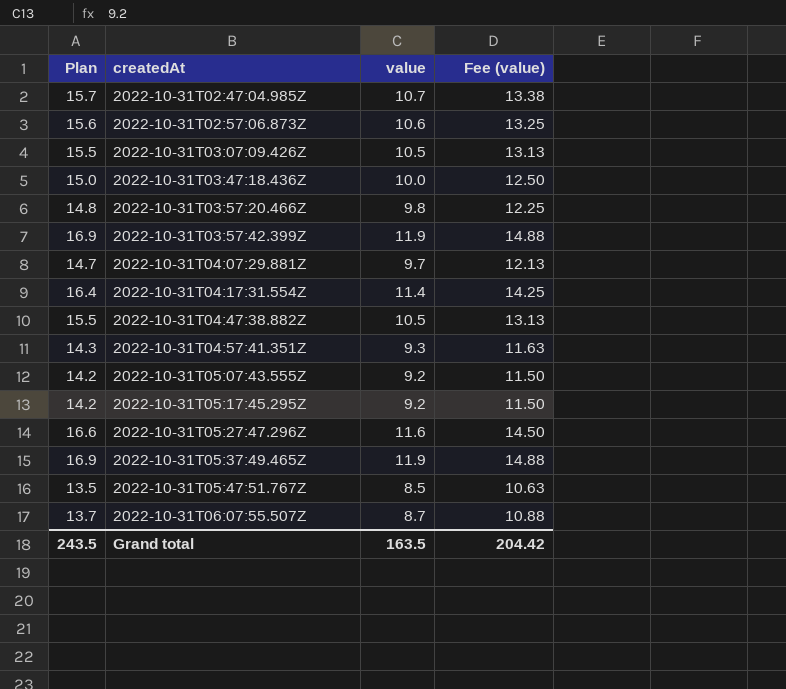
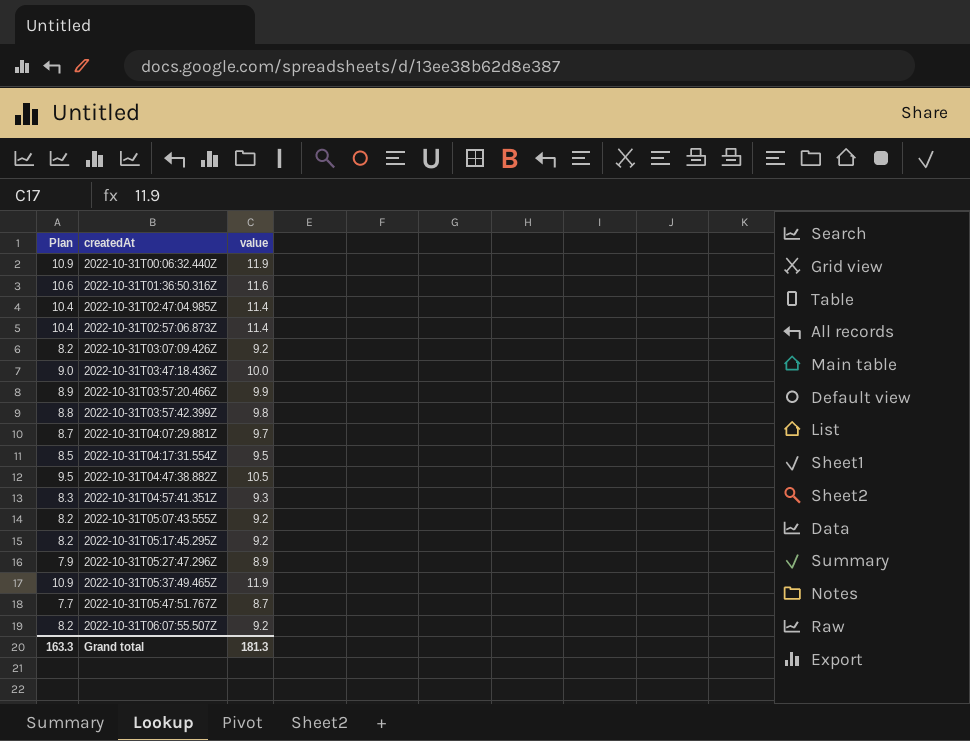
column Fee (value) | formula: [value] * 1.25 -> none
column Plan | formula: [value] + 5 -> [value] - 1
row 2022-10-31T00:06:32.440Z: none -> 10.9 | 11.9
row 2022-10-31T01:36:50.316Z: none -> 10.6 | 11.6
2022-10-31T02:47:04.985Z | value: 10.7 -> 11.4
2022-10-31T02:57:06.873Z | value: 10.6 -> 11.4
2022-10-31T03:07:09.426Z | value: 10.5 -> 9.2
2022-10-31T03:57:20.466Z | value: 9.8 -> 9.9
2022-10-31T03:57:42.399Z | value: 11.9 -> 9.8
2022-10-31T04:17:31.554Z | value: 11.4 -> 9.5
2022-10-31T05:27:47.296Z | value: 11.6 -> 8.9
2022-10-31T05:47:51.767Z | value: 8.5 -> 8.7
2022-10-31T06:07:55.507Z | value: 8.7 -> 9.2
Grand total | Plan: 243.5 -> 163.3
Grand total | value: 163.5 -> 181.3

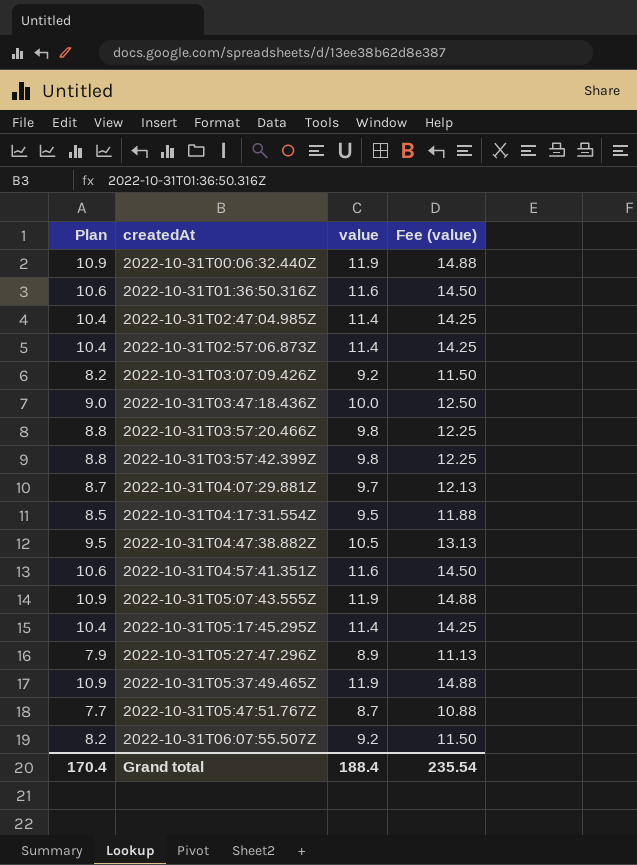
column Fee (value) | formula: none -> [value] * 1.25
2022-10-31T03:57:20.466Z | Plan: 8.9 -> 8.8
2022-10-31T03:57:20.466Z | value: 9.9 -> 9.8
2022-10-31T04:57:41.351Z | Plan: 8.3 -> 10.6
2022-10-31T04:57:41.351Z | value: 9.3 -> 11.6
2022-10-31T05:07:43.555Z | Plan: 8.2 -> 10.9
2022-10-31T05:07:43.555Z | value: 9.2 -> 11.9
2022-10-31T05:17:45.295Z | Plan: 8.2 -> 10.4
2022-10-31T05:17:45.295Z | value: 9.2 -> 11.4
Grand total | Plan: 163.3 -> 170.4
Grand total | value: 181.3 -> 188.4

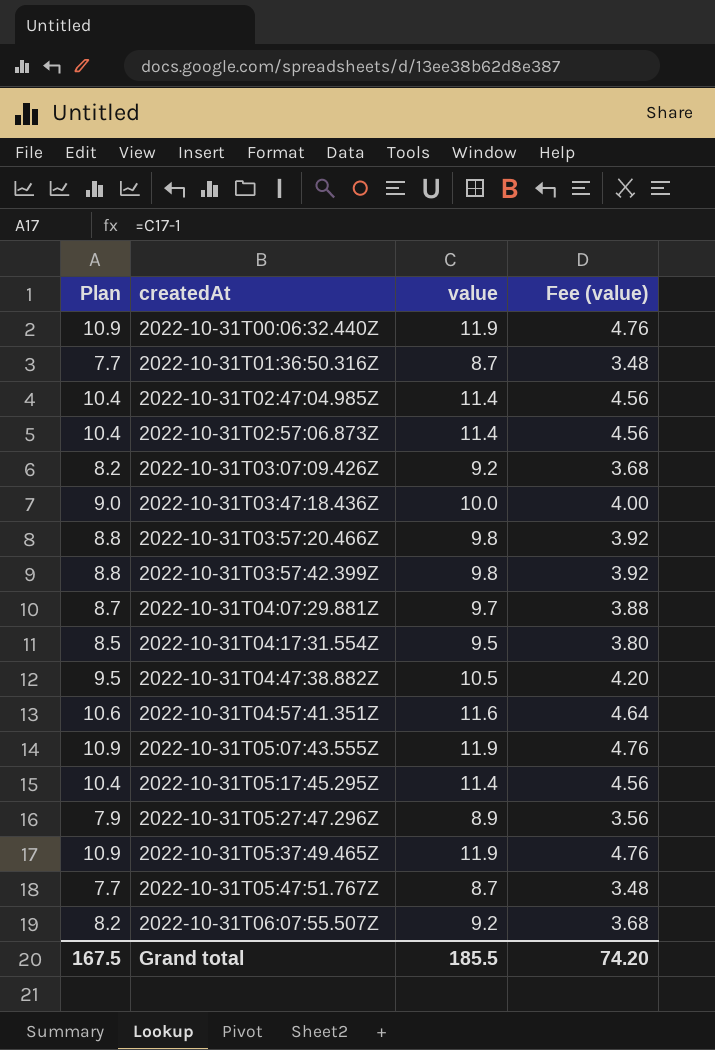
column Fee (value) | formula: [value] * 1.25 -> [value] * 0.4
2022-10-31T01:36:50.316Z | Plan: 10.6 -> 7.7
2022-10-31T01:36:50.316Z | value: 11.6 -> 8.7
Grand total | Plan: 170.4 -> 167.5
Grand total | value: 188.4 -> 185.5
Grand total | Fee (value): 235.54 -> 74.20

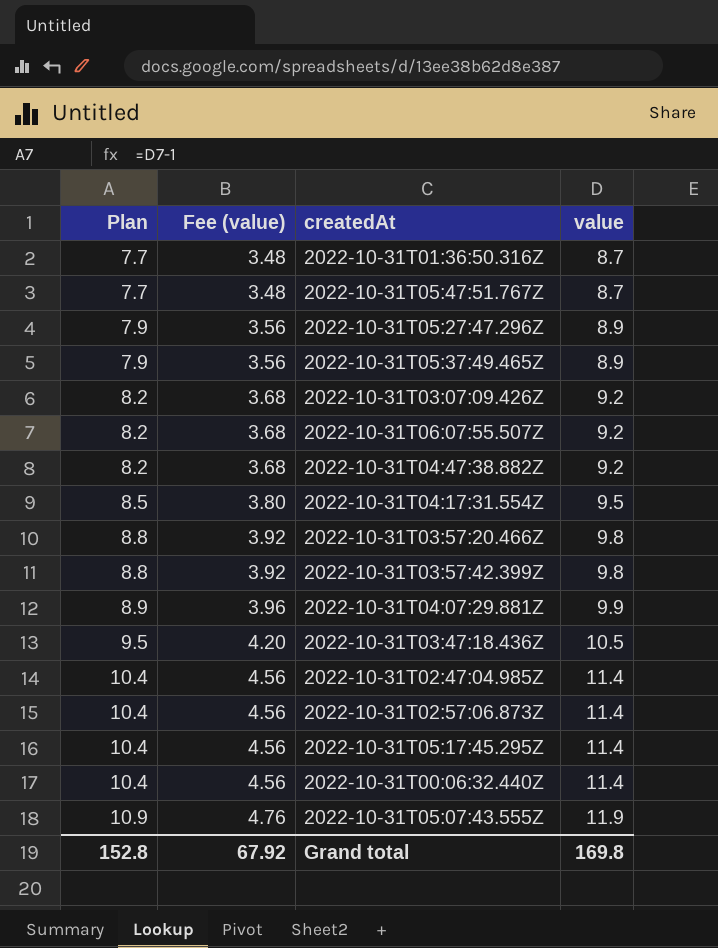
row order: createdAt ascending -> Plan ascending
column Fee (value) | position: 4 -> 2
row 2022-10-31T04:57:41.351Z: 10.6 | 11.6 | 4.64 -> none
2022-10-31T05:37:49.465Z | Plan: 10.9 -> 7.9
2022-10-31T05:37:49.465Z | Fee (value): 4.76 -> 3.56
2022-10-31T05:37:49.465Z | value: 11.9 -> 8.9
2022-10-31T04:47:38.882Z | Plan: 9.5 -> 8.2
2022-10-31T04:47:38.882Z | Fee (value): 4.20 -> 3.68
2022-10-31T04:47:38.882Z | value: 10.5 -> 9.2
2022-10-31T04:07:29.881Z | Plan: 8.7 -> 8.9
2022-10-31T04:07:29.881Z | Fee (value): 3.88 -> 3.96
2022-10-31T04:07:29.881Z | value: 9.7 -> 9.9
2022-10-31T03:47:18.436Z | Plan: 9.0 -> 9.5
2022-10-31T03:47:18.436Z | Fee (value): 4.00 -> 4.20
2022-10-31T03:47:18.436Z | value: 10.0 -> 10.5
2022-10-31T00:06:32.440Z | Plan: 10.9 -> 10.4
2022-10-31T00:06:32.440Z | Fee (value): 4.76 -> 4.56
2022-10-31T00:06:32.440Z | value: 11.9 -> 11.4
Grand total | Plan: 167.5 -> 152.8
Grand total | Fee (value): 74.20 -> 67.92
Grand total | value: 185.5 -> 169.8

